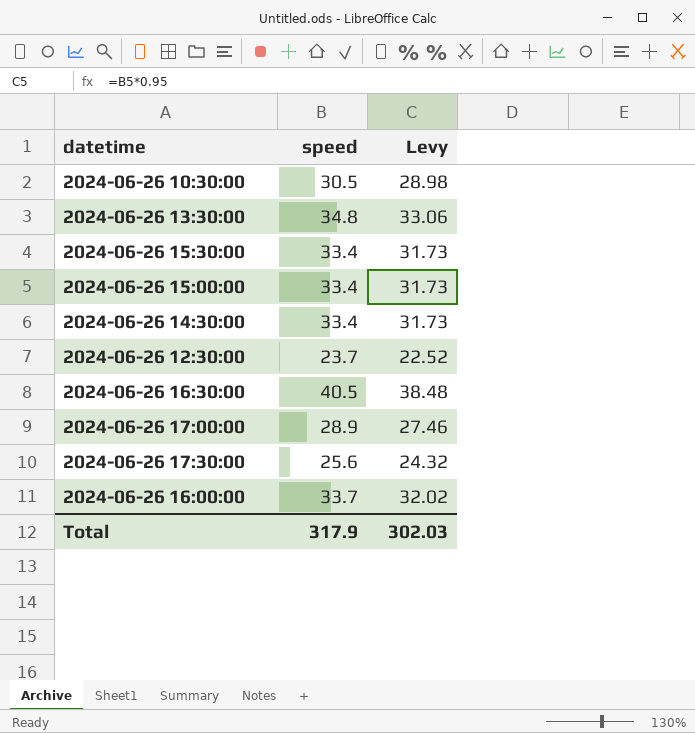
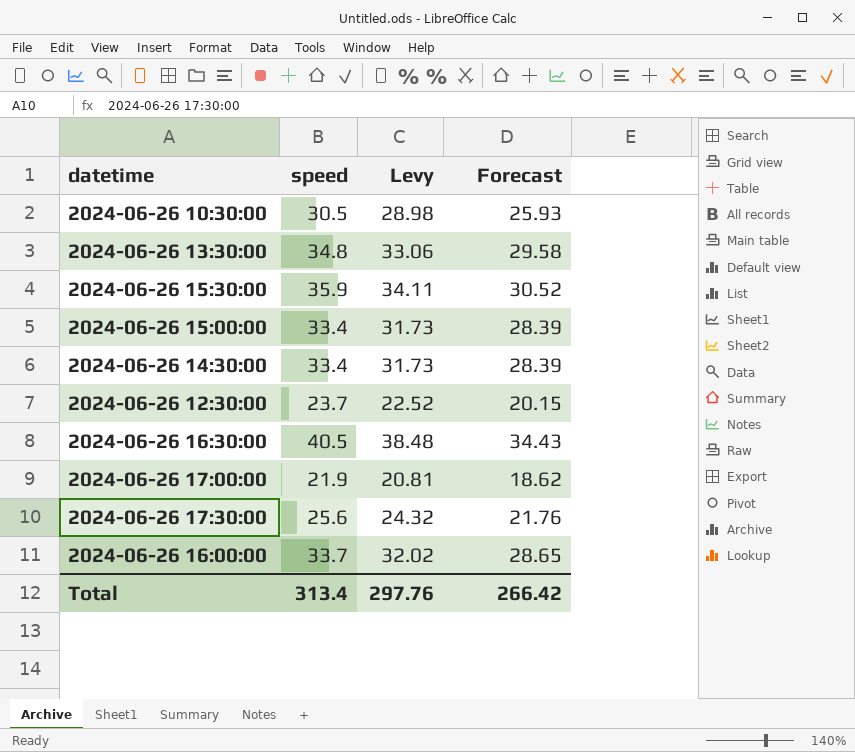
column Forecast | formula: none -> [speed] * 0.85
2024-06-26 15:30:00 | speed: 33.4 -> 35.9
2024-06-26 15:30:00 | Levy: 31.73 -> 34.11
2024-06-26 17:00:00 | speed: 28.9 -> 21.9
2024-06-26 17:00:00 | Levy: 27.46 -> 20.81
Total | speed: 317.9 -> 313.4
Total | Levy: 302.03 -> 297.76

